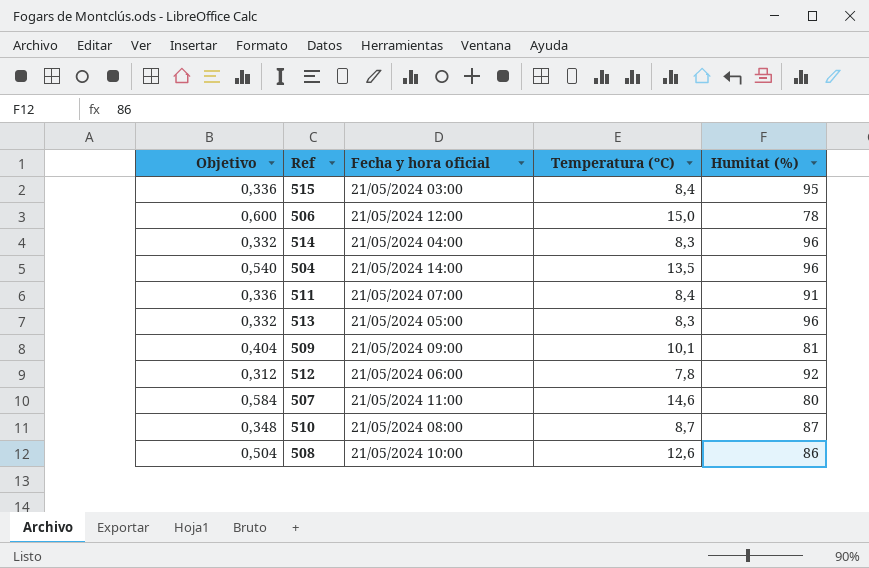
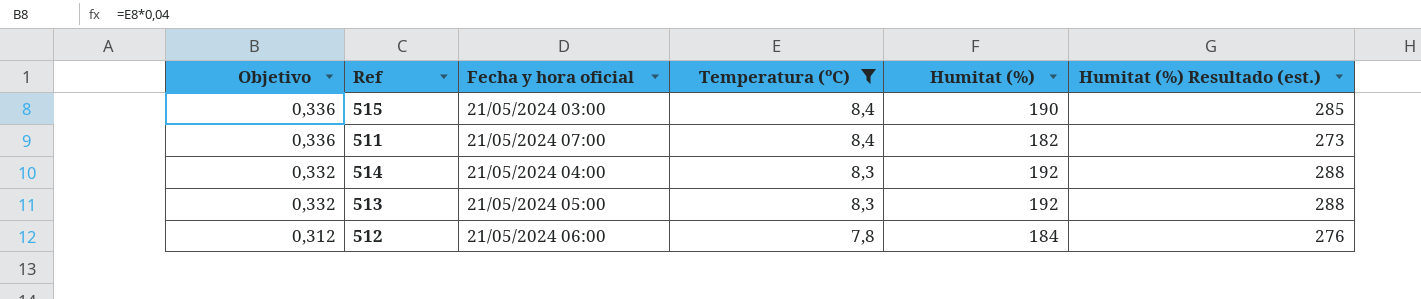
filter: none -> Temperatura (ºC) <= 8,4
row order: none -> Objetivo descending
column Humitat (%) Resultado (est.) | formula: none -> [Humitat (%)] * 1,5
515 | Humitat (%): 95 -> 190
511 | Humitat (%): 91 -> 182
514 | Humitat (%): 96 -> 192
513 | Humitat (%): 96 -> 192
512 | Humitat (%): 92 -> 184

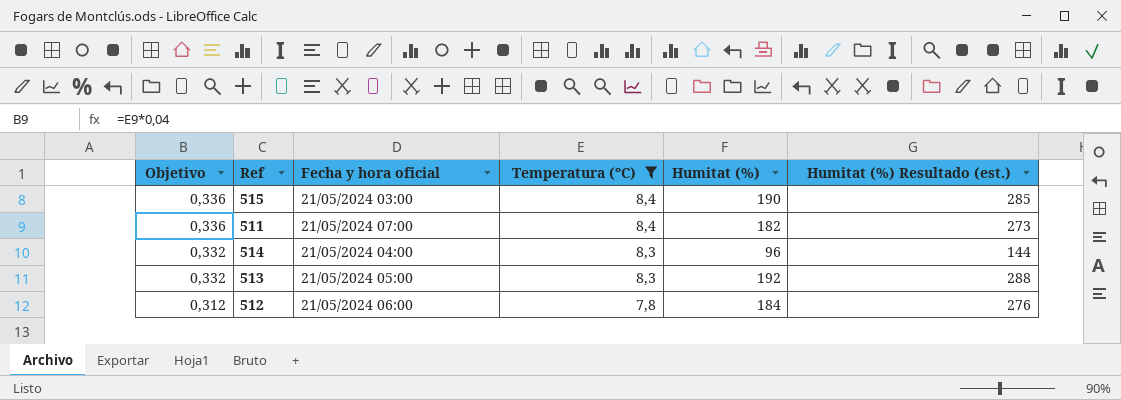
514 | Humitat (%): 192 -> 96
514 | Humitat (%) Resultado (est.): 288 -> 144

